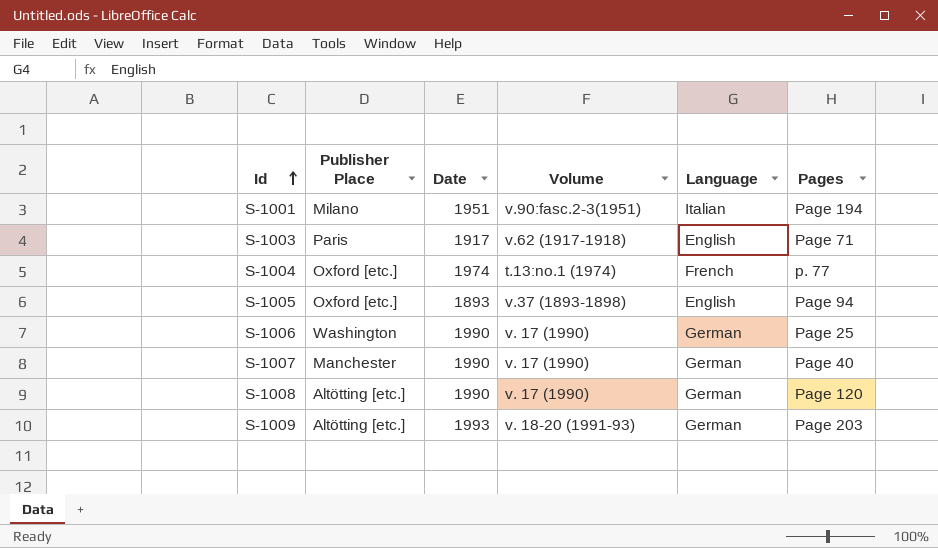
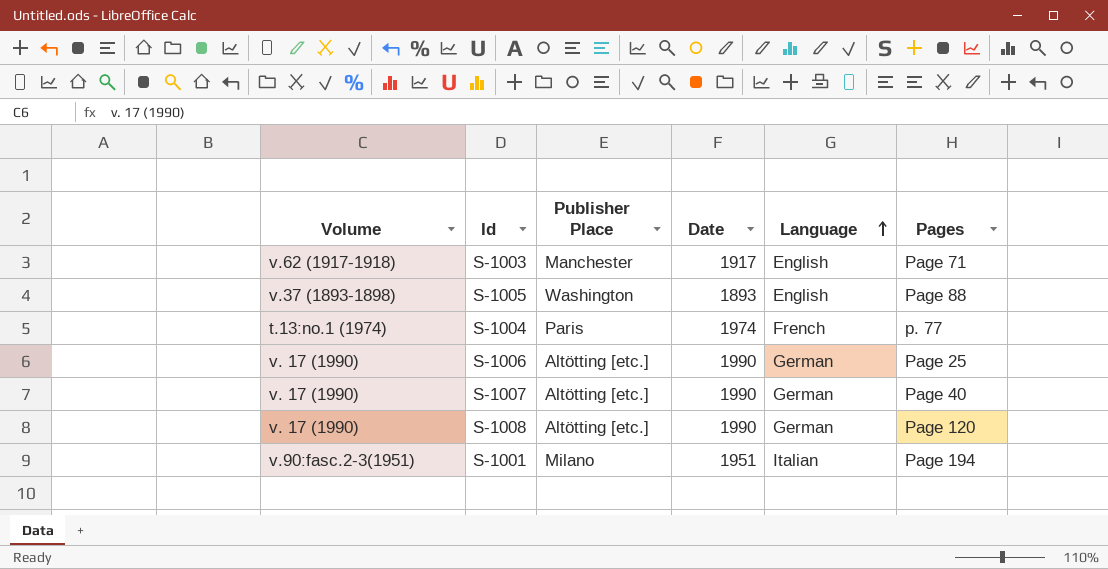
row order: Id ascending -> Language ascending
column Volume | position: 4 -> 1
row S-1009: Altötting [etc.] | 1993 | v. 18-20 (1991-93) | German | Page 203 -> none
S-1003 | Publisher Place: Paris -> Manchester
S-1005 | Publisher Place: Oxford [etc.] -> Washington
S-1005 | Pages: Page 94 -> Page 88
S-1004 | Publisher Place: Oxford [etc.] -> Paris
S-1006 | Publisher Place: Washington -> Altötting [etc.]
S-1007 | Publisher Place: Manchester -> Altötting [etc.]

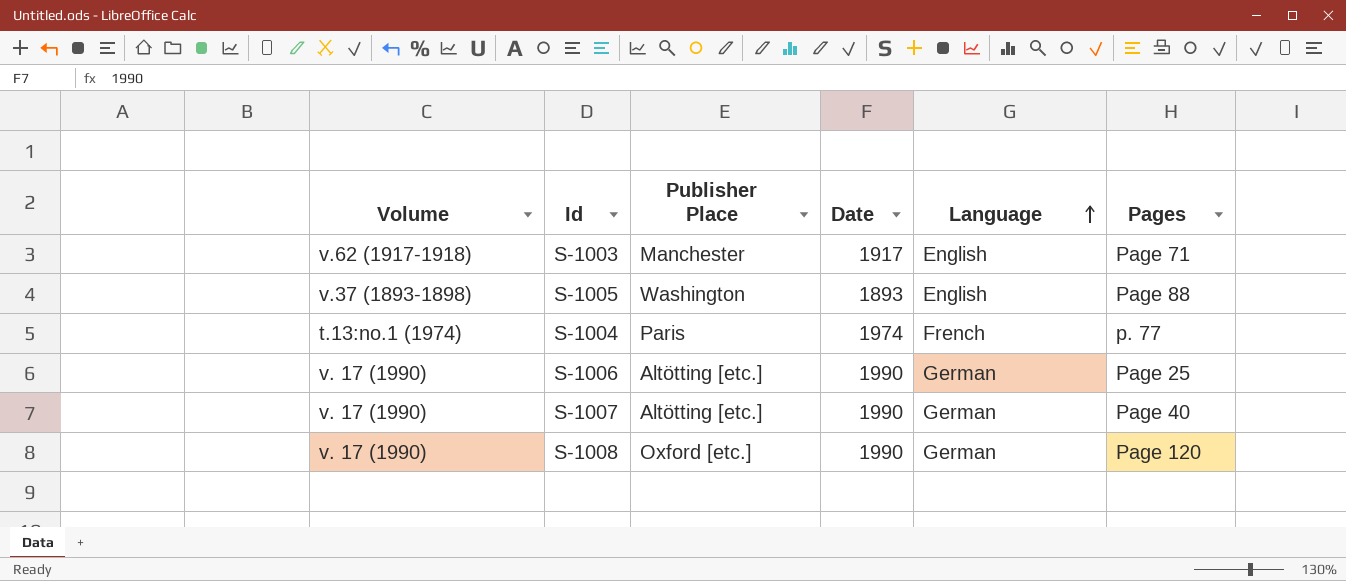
row S-1001: v.90:fasc.2-3(1951) | Milano | 1951 | Italian | Page 194 -> none
S-1008 | Publisher Place: Altötting [etc.] -> Oxford [etc.]

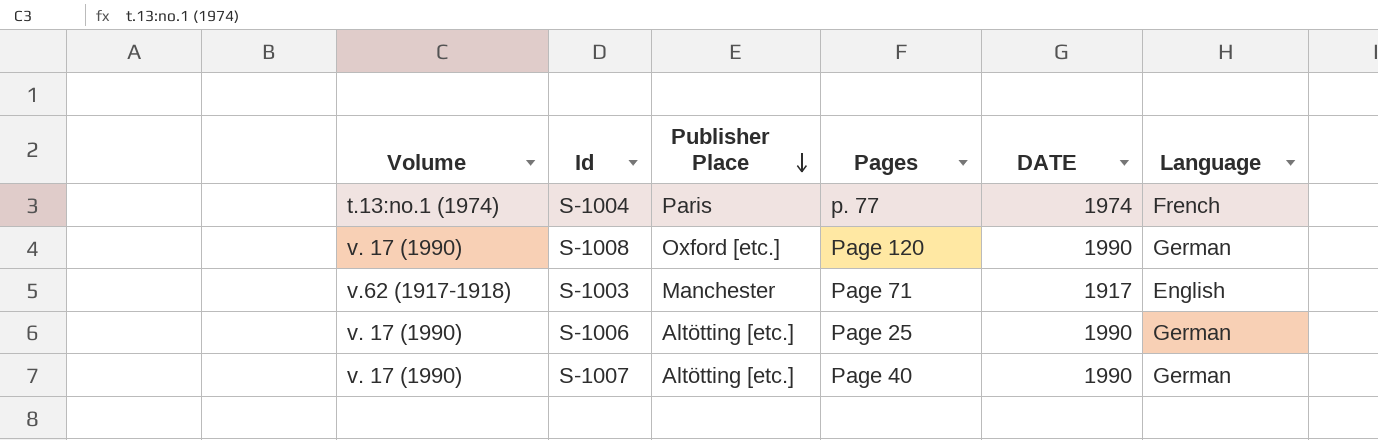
row order: Language ascending -> Publisher Place descending
column Pages | position: 6 -> 4
column name: Date -> DATE
row S-1005: v.37 (1893-1898) | Washington | 1893 | English | Page 88 -> none

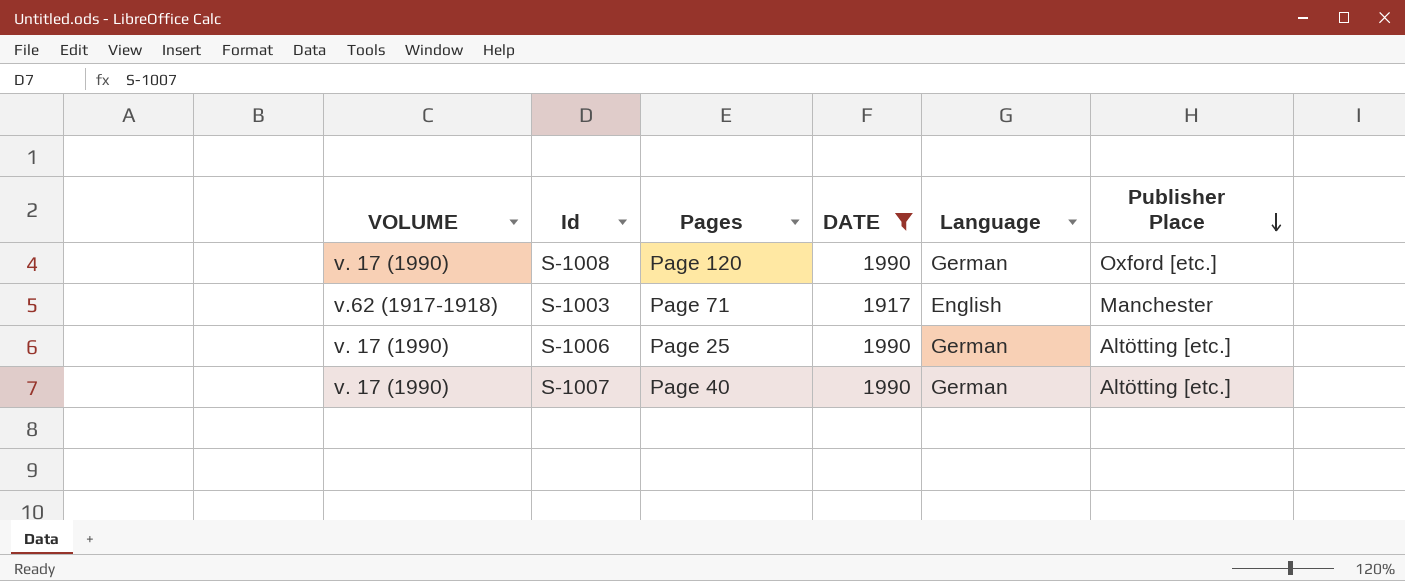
filter: none -> DATE != 1974
column name: Volume -> VOLUME
column Publisher Place | position: 3 -> 6

